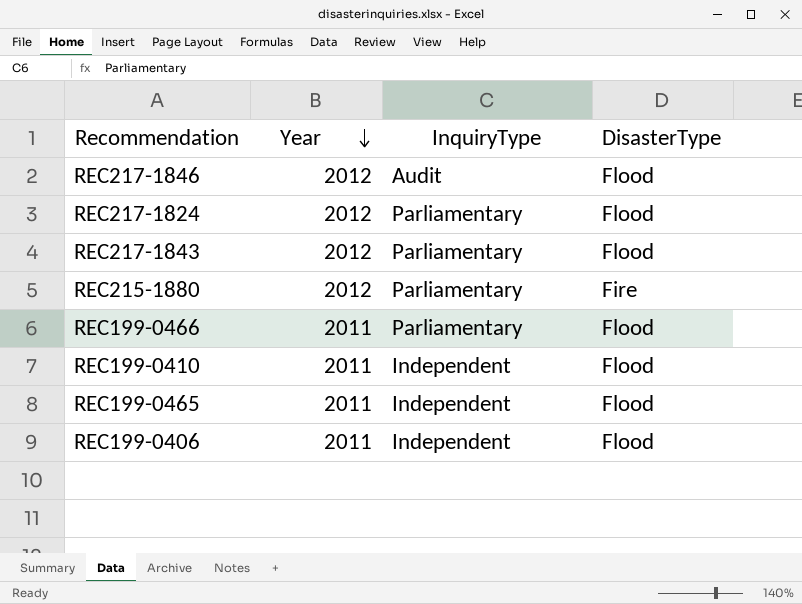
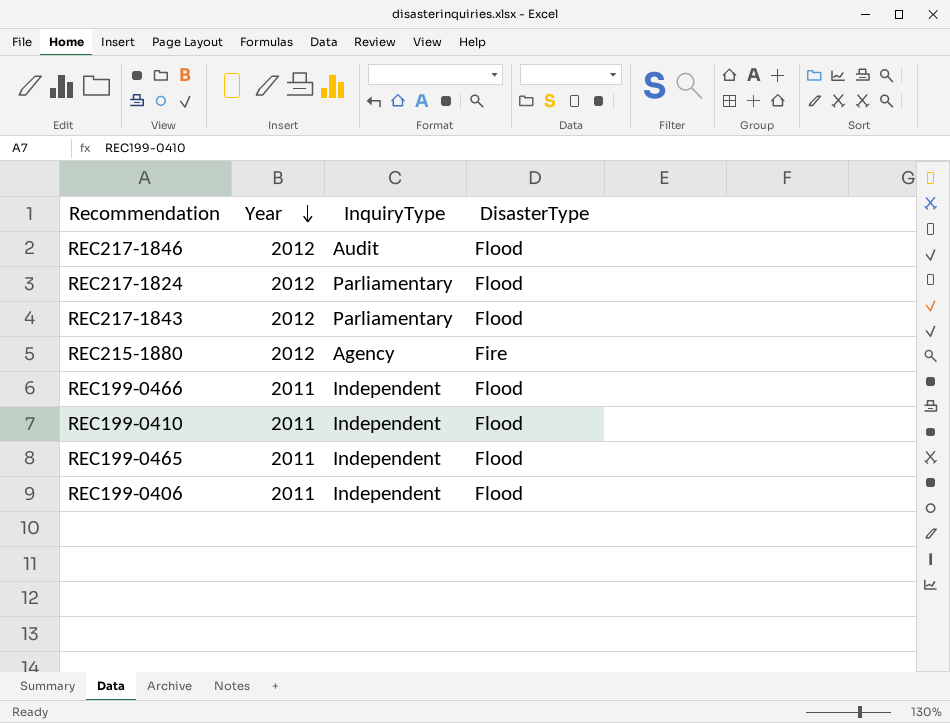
REC215-1880 | InquiryType: Parliamentary -> Agency
REC199-0466 | InquiryType: Parliamentary -> Independent

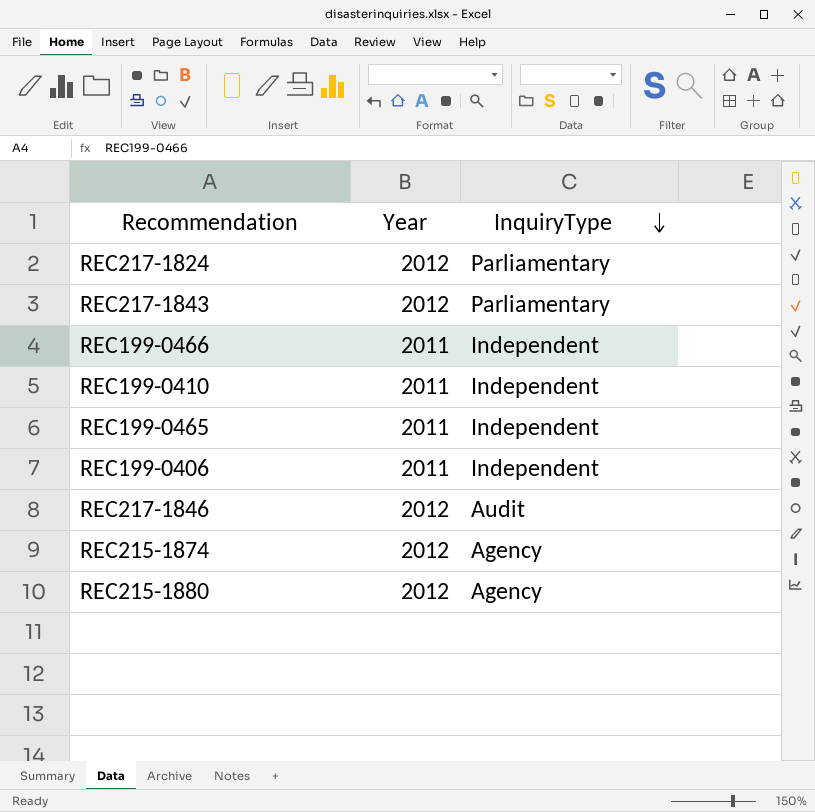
row order: Year descending -> InquiryType descending
column DisasterType | position: 4 -> none
row REC215-1874: none -> 2012 | Agency

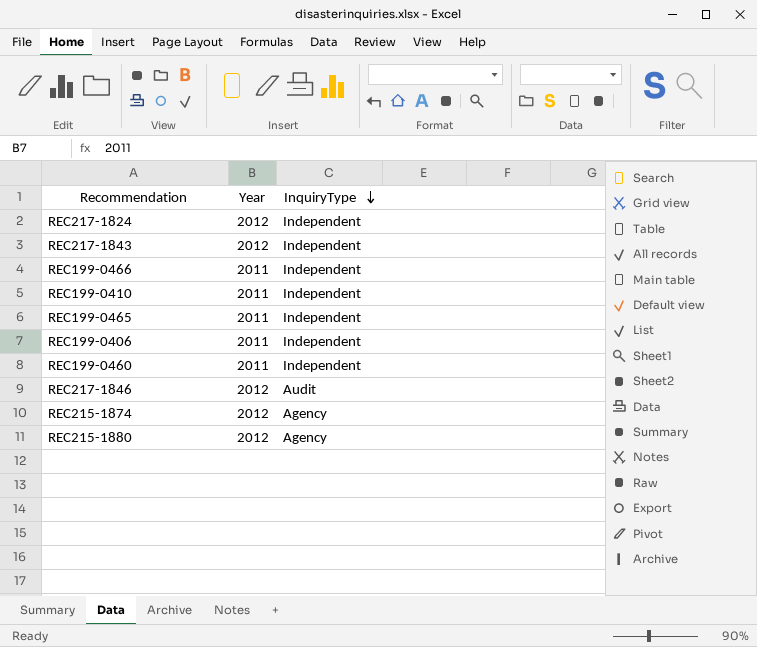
REC217-1824 | InquiryType: Parliamentary -> Independent
REC217-1843 | InquiryType: Parliamentary -> Independent
row REC199-0460: none -> 2011 | Independent

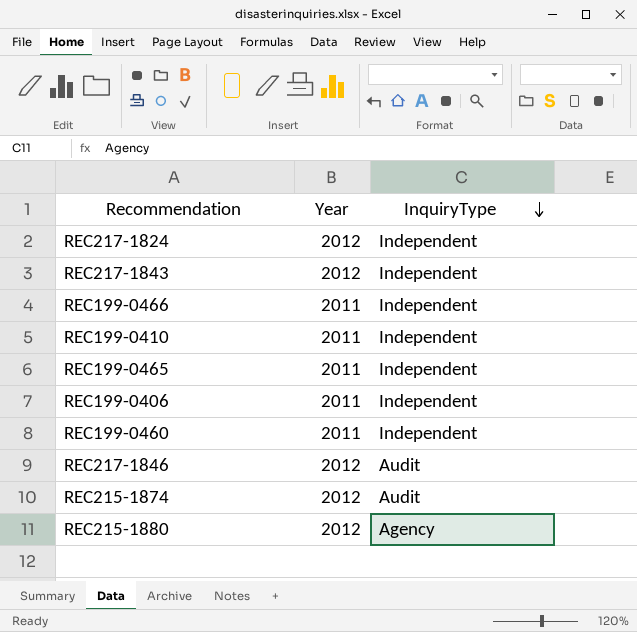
REC215-1874 | InquiryType: Agency -> Audit

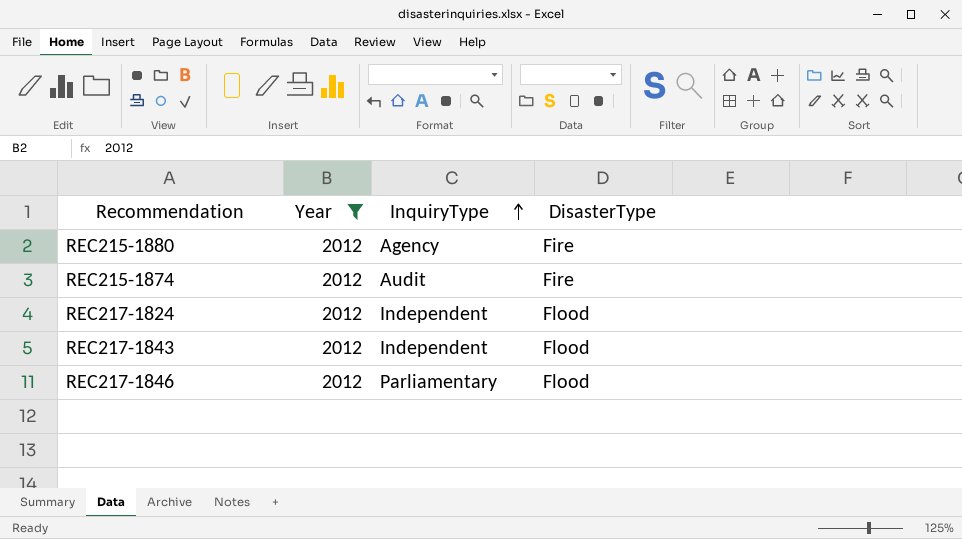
filter: none -> Year = 2012
row order: InquiryType descending -> InquiryType ascending
column DisasterType | position: none -> 4
REC217-1846 | InquiryType: Audit -> Parliamentary

